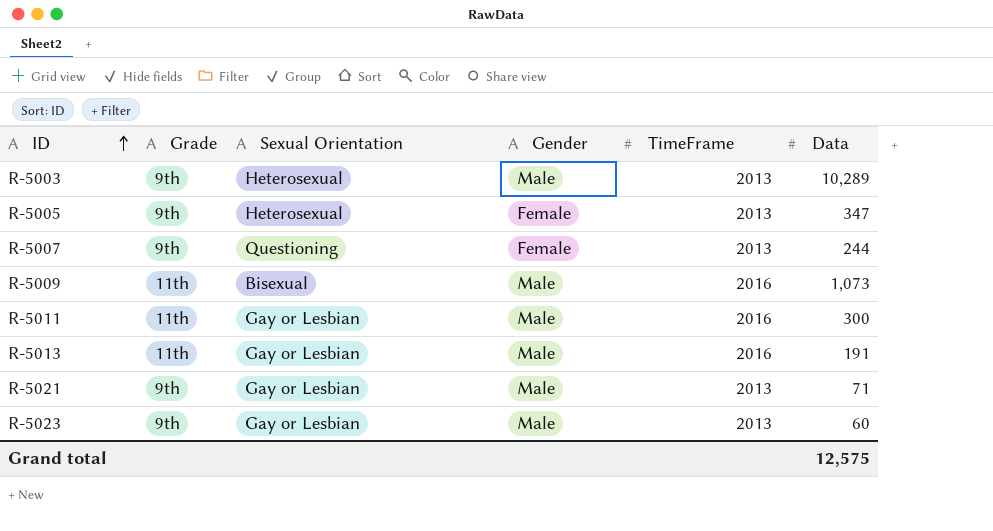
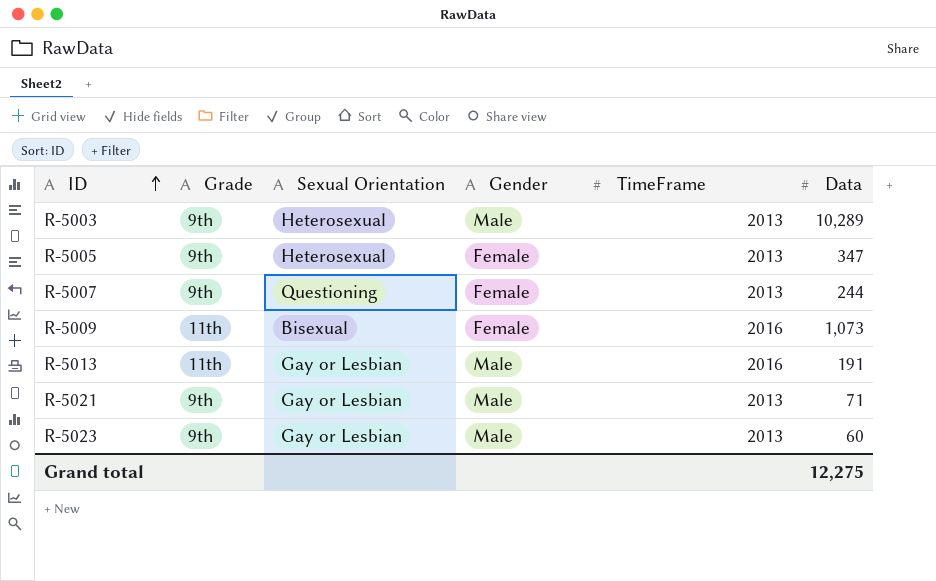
row R-5011: 11th | Gay or Lesbian | Male | 2016 | 300 -> none
R-5009 | Gender: Male -> Female
Grand total | Data: 12,575 -> 12,275

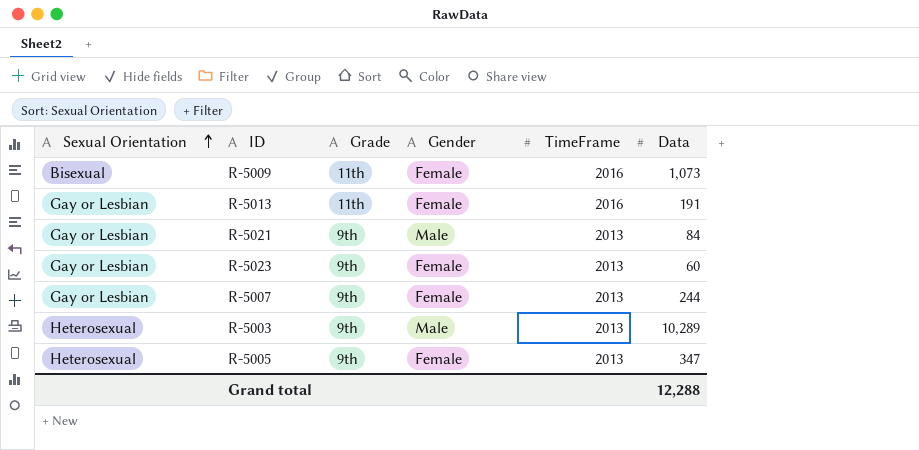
row order: ID ascending -> Sexual Orientation ascending
column Sexual Orientation | position: 3 -> 1
R-5013 | Gender: Male -> Female
R-5021 | Data: 71 -> 84
R-5023 | Gender: Male -> Female
R-5007 | Sexual Orientation: Questioning -> Gay or Lesbian
Grand total | Data: 12,275 -> 12,288

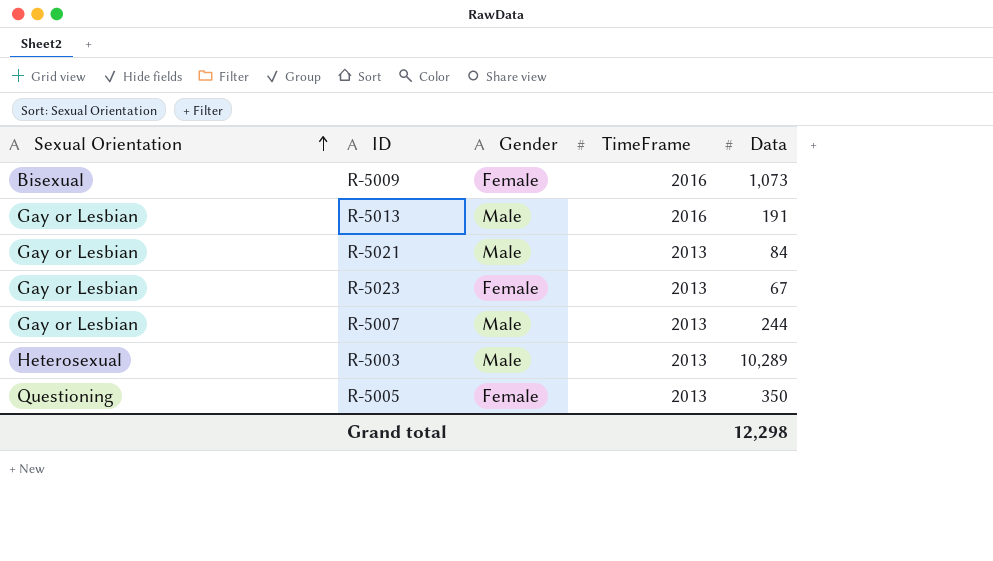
column Grade | position: 3 -> none
R-5013 | Gender: Female -> Male
R-5023 | Data: 60 -> 67
R-5007 | Gender: Female -> Male
R-5005 | Sexual Orientation: Heterosexual -> Questioning
R-5005 | Data: 347 -> 350
Grand total | Data: 12,288 -> 12,298

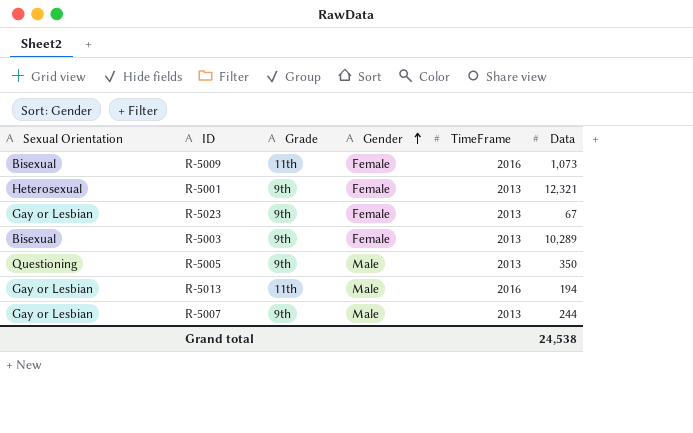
row order: Sexual Orientation ascending -> Gender ascending
column Grade | position: none -> 3
row R-5021: Gay or Lesbian | Male | 2013 | 84 -> none
row R-5001: none -> Heterosexual | 9th | Female | 2013 | 12,321
R-5003 | Sexual Orientation: Heterosexual -> Bisexual
R-5003 | Gender: Male -> Female
R-5005 | Gender: Female -> Male
R-5013 | Data: 191 -> 194
Grand total | Data: 12,298 -> 24,538

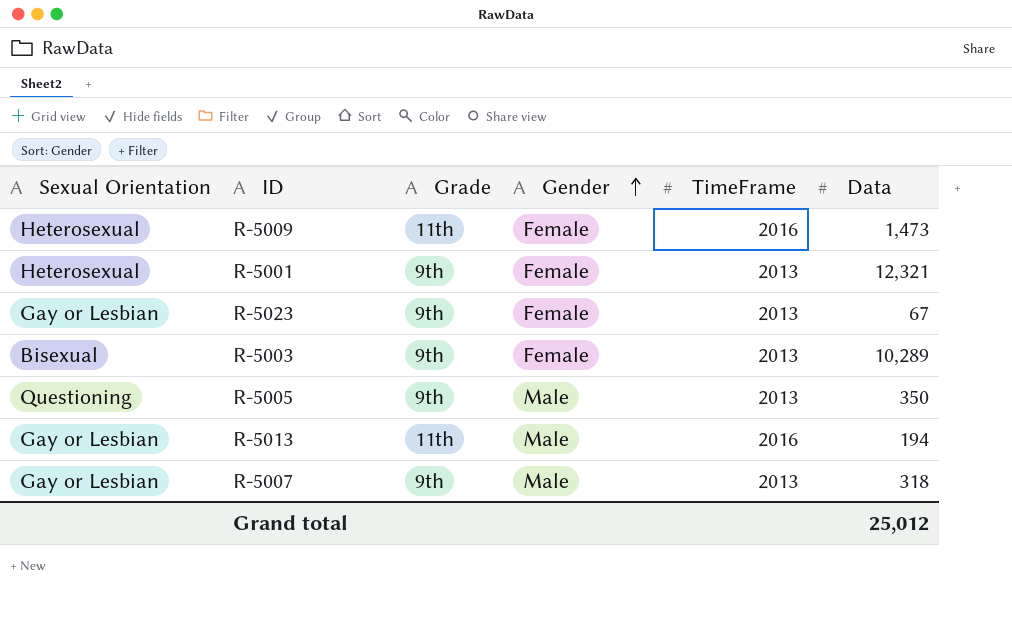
R-5009 | Sexual Orientation: Bisexual -> Heterosexual
R-5009 | Data: 1,073 -> 1,473
R-5007 | Data: 244 -> 318
Grand total | Data: 24,538 -> 25,012

